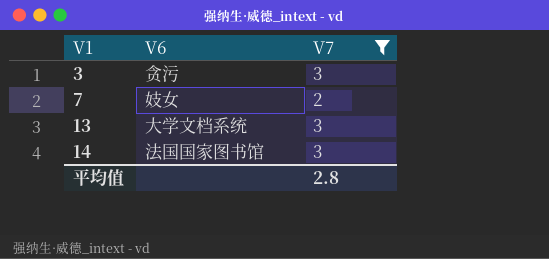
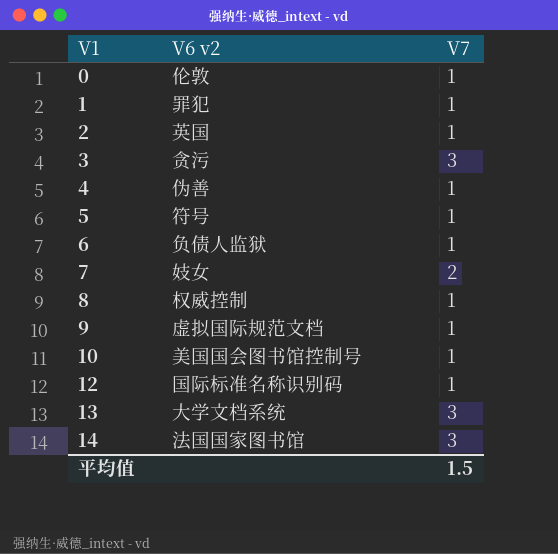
filter: V7 != 1 -> none
column name: V6 -> V6 v2
平均值 | V7: 2.8 -> 1.5

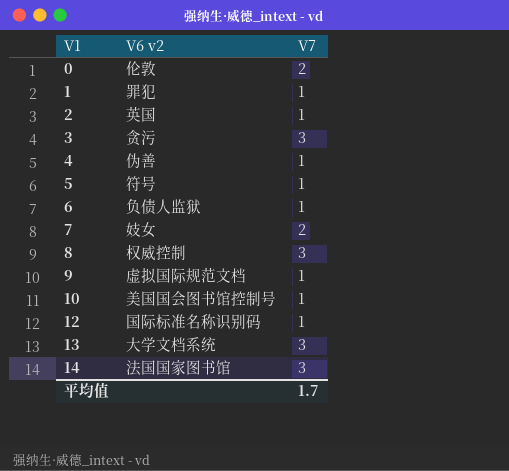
0 | V7: 1 -> 2
8 | V7: 1 -> 3
平均值 | V7: 1.5 -> 1.7

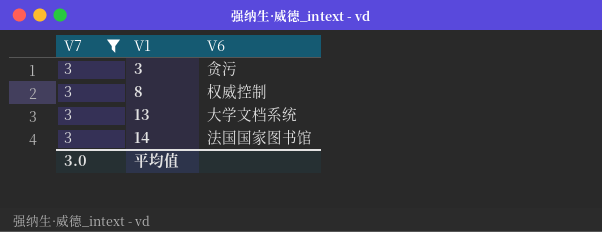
filter: none -> V7 = 3
column V7 | position: 3 -> 1
column name: V6 v2 -> V6
平均值 | V7: 1.7 -> 3.0

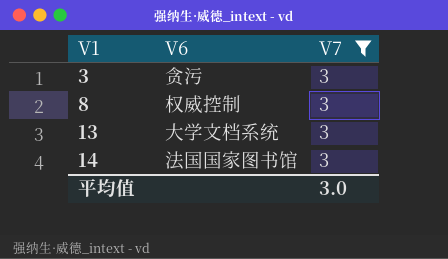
column V7 | position: 1 -> 3

